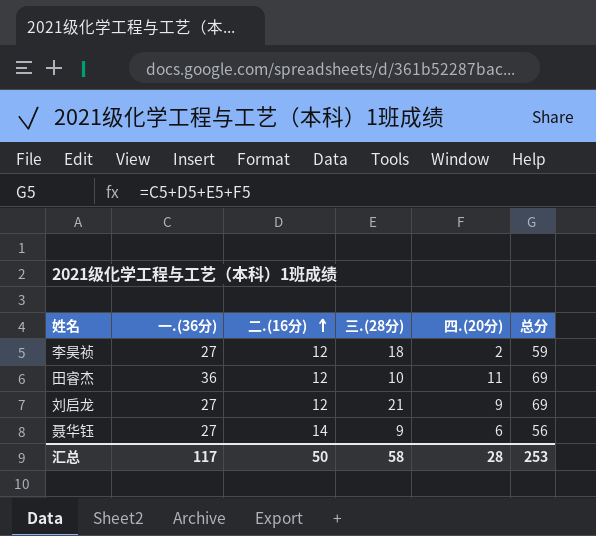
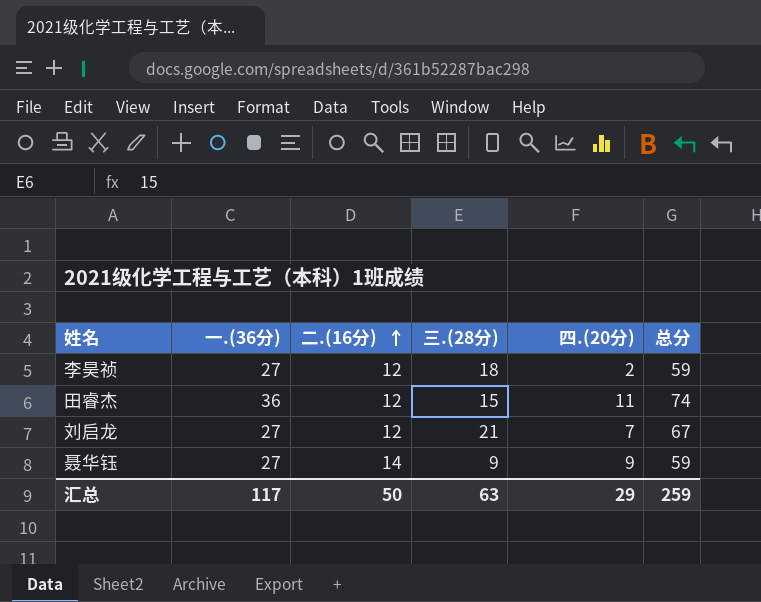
田睿杰 | 三.(28分): 10 -> 15
田睿杰 | 总分: 69 -> 74
刘启龙 | 四.(20分): 9 -> 7
刘启龙 | 总分: 69 -> 67
聂华钰 | 四.(20分): 6 -> 9
聂华钰 | 总分: 56 -> 59
汇总 | 三.(28分): 58 -> 63
汇总 | 四.(20分): 28 -> 29
汇总 | 总分: 253 -> 259

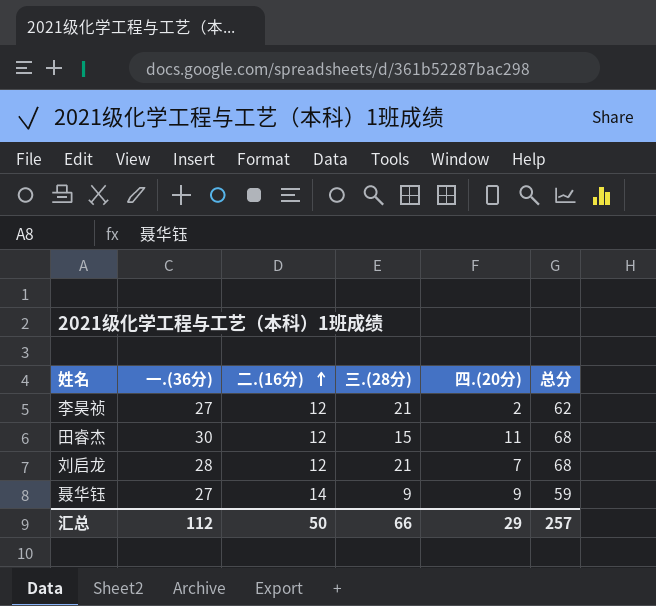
李昊祯 | 三.(28分): 18 -> 21
李昊祯 | 总分: 59 -> 62
田睿杰 | 一.(36分): 36 -> 30
田睿杰 | 总分: 74 -> 68
刘启龙 | 一.(36分): 27 -> 28
刘启龙 | 总分: 67 -> 68
汇总 | 一.(36分): 117 -> 112
汇总 | 三.(28分): 63 -> 66
汇总 | 总分: 259 -> 257

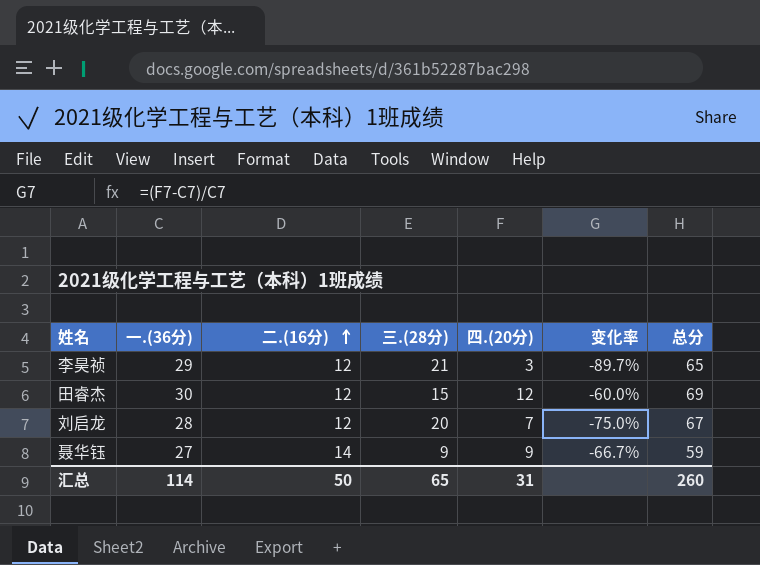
column 变化率 | formula: none -> ([四.(20分)] - [一.(36分)]) / [一.(36分)]
李昊祯 | 一.(36分): 27 -> 29
李昊祯 | 四.(20分): 2 -> 3
李昊祯 | 总分: 62 -> 65
田睿杰 | 四.(20分): 11 -> 12
田睿杰 | 总分: 68 -> 69
刘启龙 | 三.(28分): 21 -> 20
刘启龙 | 总分: 68 -> 67
汇总 | 一.(36分): 112 -> 114
汇总 | 三.(28分): 66 -> 65
汇总 | 四.(20分): 29 -> 31
汇总 | 总分: 257 -> 260

